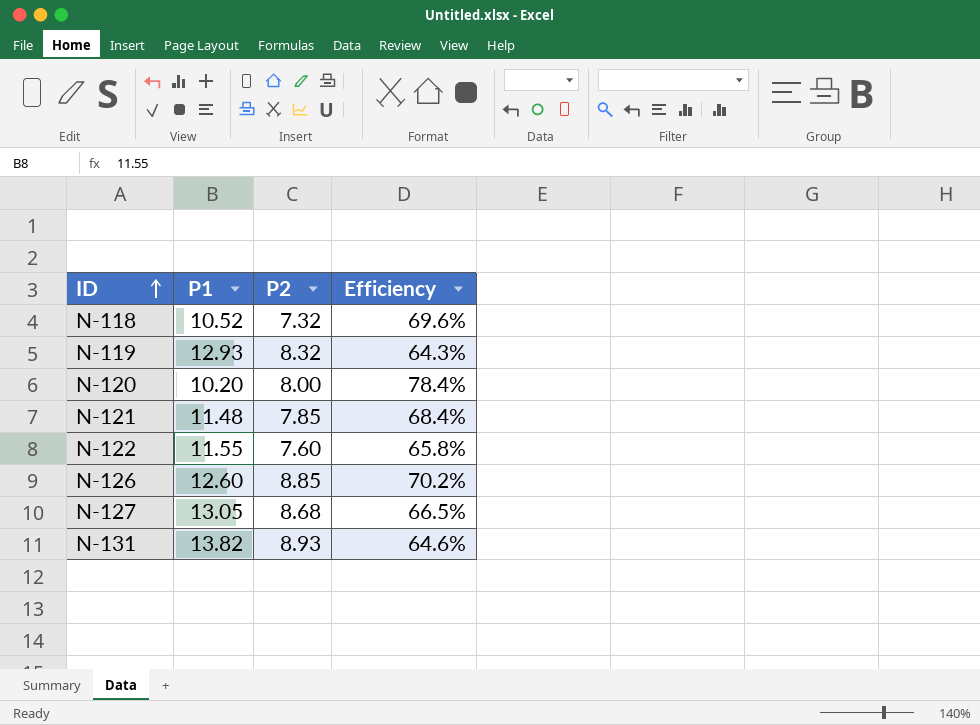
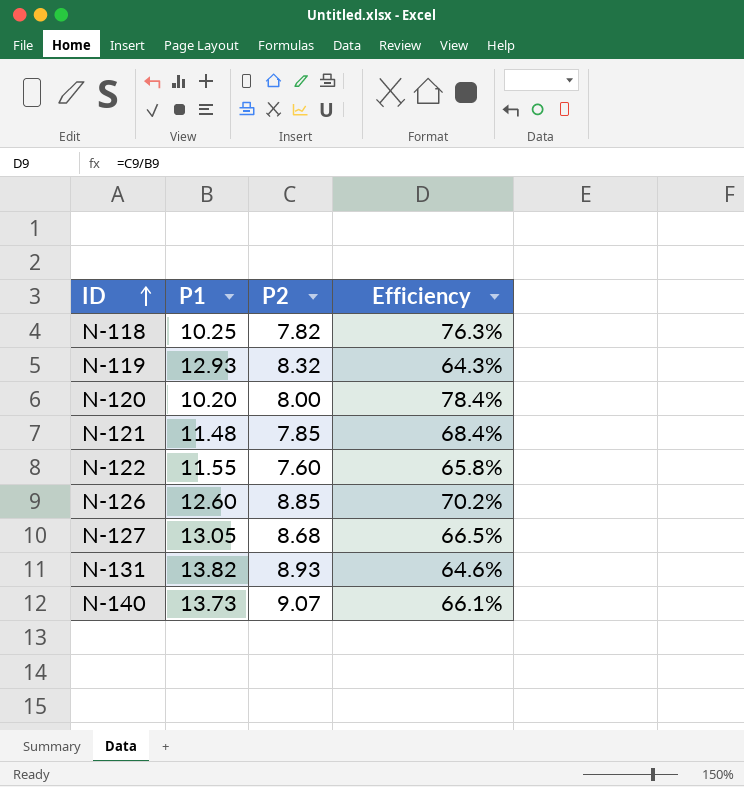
N-118 | P1: 10.52 -> 10.25
N-118 | P2: 7.32 -> 7.82
N-118 | Efficiency: 69.6% -> 76.3%
row N-140: none -> 13.73 | 9.07 | 66.1%

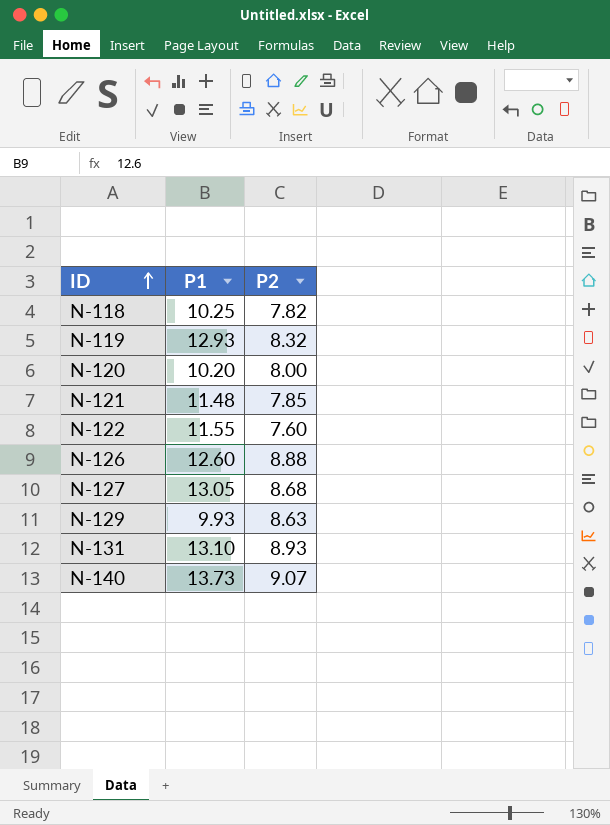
column Efficiency | formula: [P2] / [P1] -> none
N-126 | P2: 8.85 -> 8.88
row N-129: none -> 9.93 | 8.63
N-131 | P1: 13.82 -> 13.10

